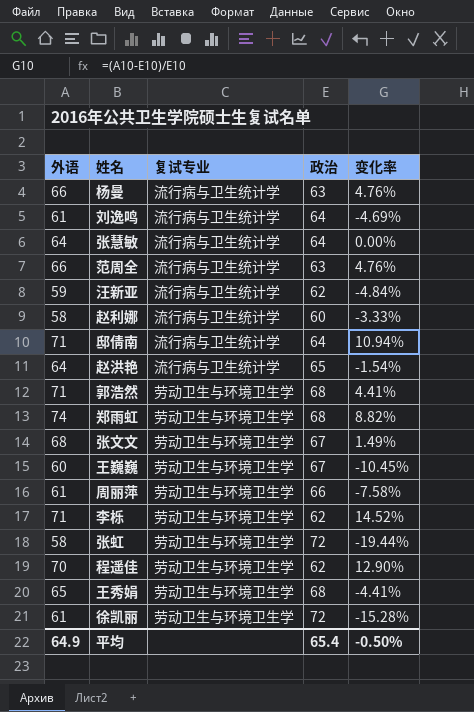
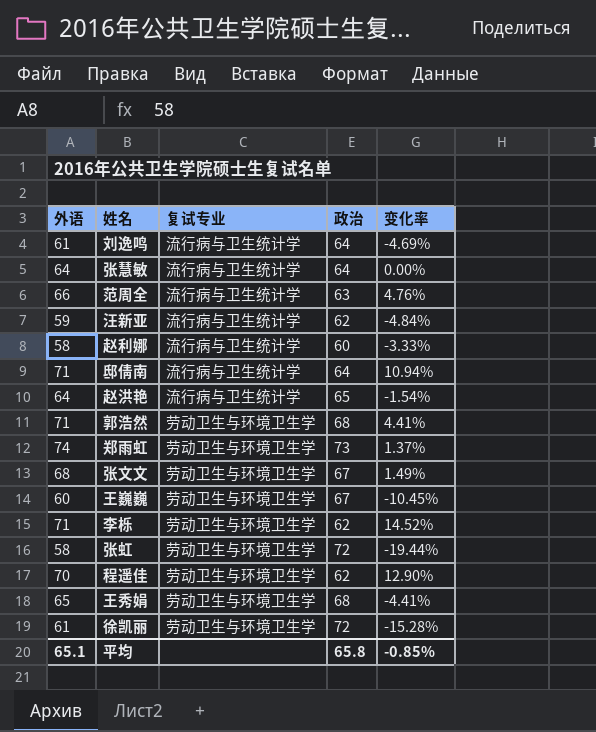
row 杨曼: 66 | 流行病与卫生统计学 | 63 | 4.76% -> none
row 周丽萍: 61 | 劳动卫生与环境卫生学 | 66 | -7.58% -> none
郑雨虹 | 政治: 68 -> 73
郑雨虹 | 变化率: 8.82% -> 1.37%
平均 | 外语: 64.9 -> 65.1
平均 | 政治: 65.4 -> 65.8
平均 | 变化率: -0.50% -> -0.85%

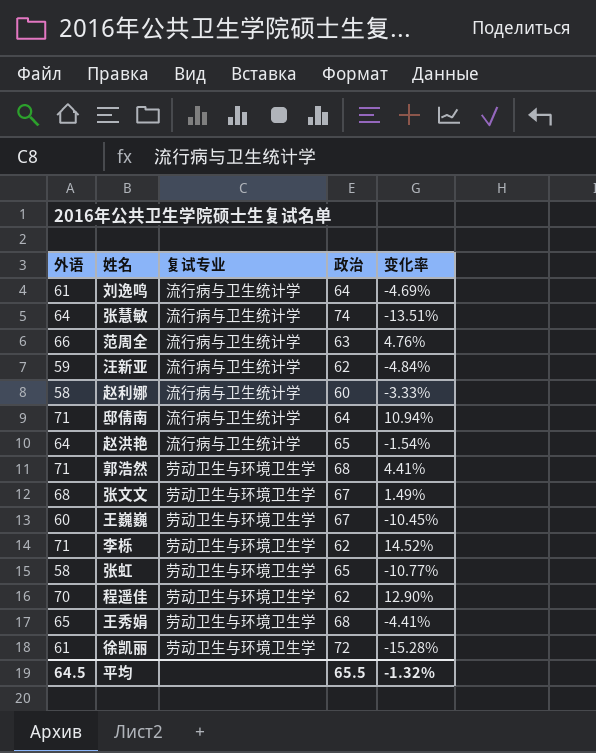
row 郑雨虹: 74 | 劳动卫生与环境卫生学 | 73 | 1.37% -> none
张慧敏 | 政治: 64 -> 74
张慧敏 | 变化率: 0.00% -> -13.51%
张虹 | 政治: 72 -> 65
张虹 | 变化率: -19.44% -> -10.77%
平均 | 外语: 65.1 -> 64.5
平均 | 政治: 65.8 -> 65.5
平均 | 变化率: -0.85% -> -1.32%

